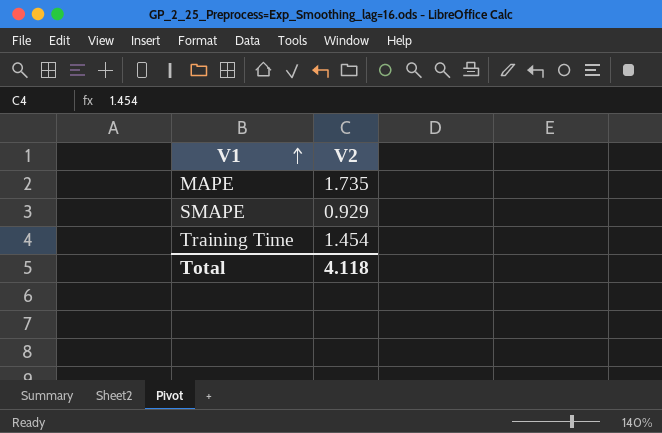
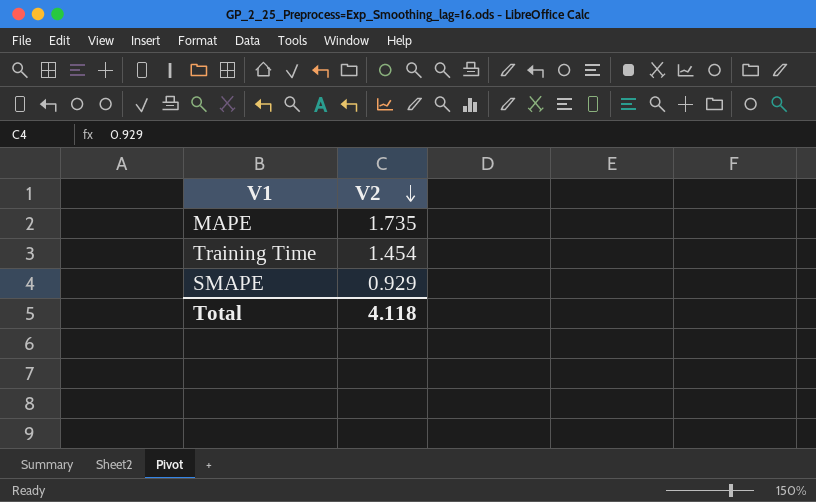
row order: V1 ascending -> V2 descending

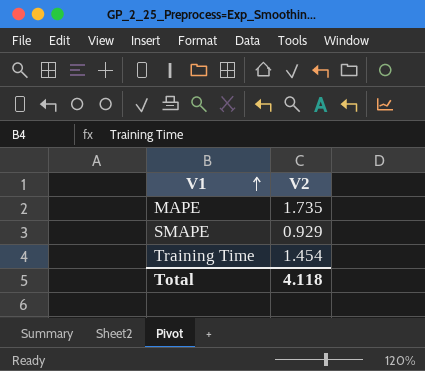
row order: V2 descending -> V1 ascending

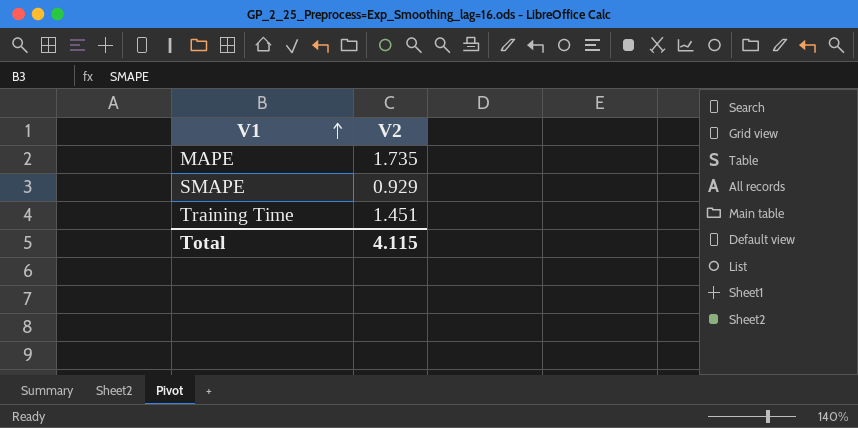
Training Time | V2: 1.454 -> 1.451
Total | V2: 4.118 -> 4.115

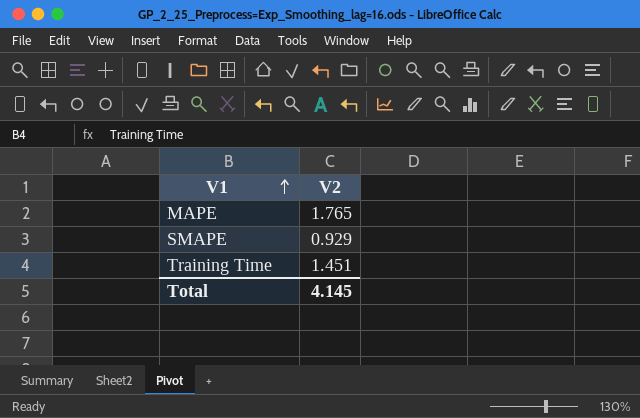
MAPE | V2: 1.735 -> 1.765
Total | V2: 4.115 -> 4.145

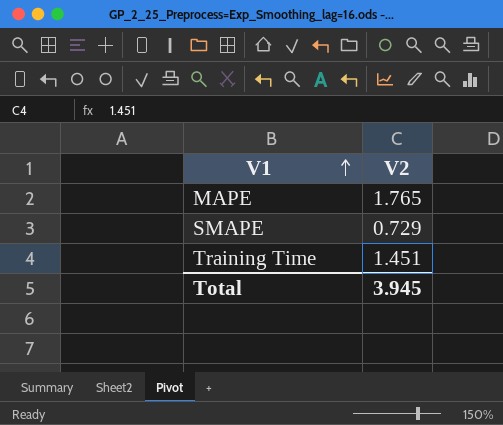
SMAPE | V2: 0.929 -> 0.729
Total | V2: 4.145 -> 3.945

